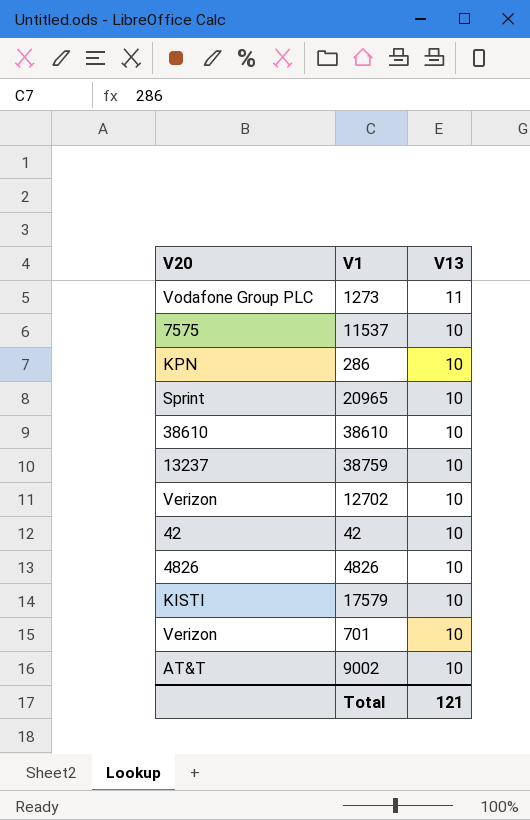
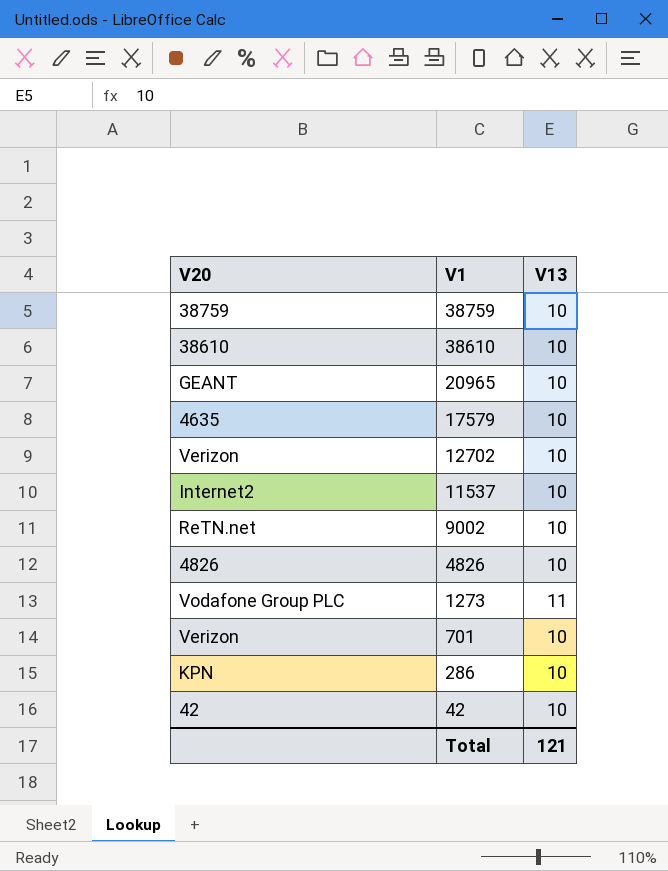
row order: V13 descending -> V1 descending
38759 | V20: 13237 -> 38759
20965 | V20: Sprint -> GEANT
17579 | V20: KISTI -> 4635
11537 | V20: 7575 -> Internet2
9002 | V20: AT&T -> ReTN.net

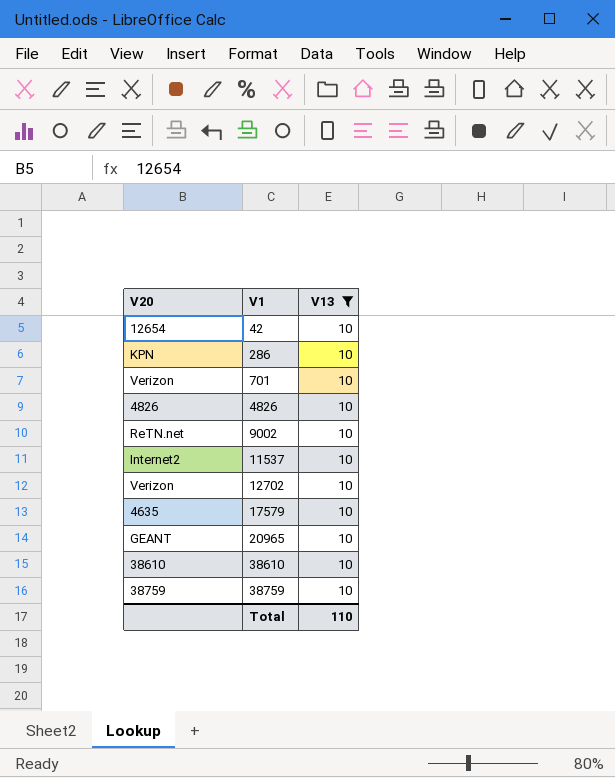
filter: none -> V13 = 10
row order: V1 descending -> V1 ascending
42 | V20: 42 -> 12654
Total | V13: 121 -> 110

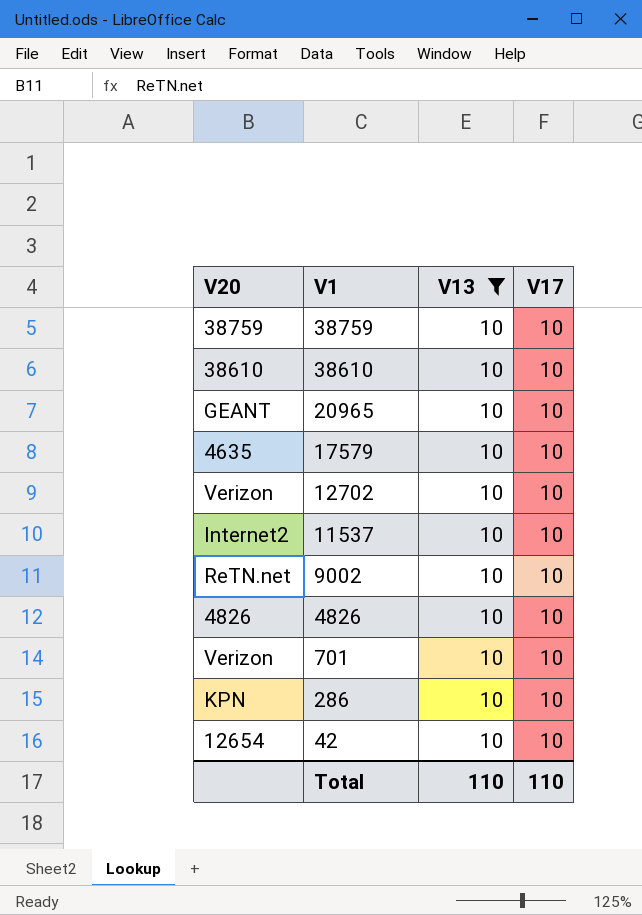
row order: V1 ascending -> V1 descending
column V17 | position: none -> 4

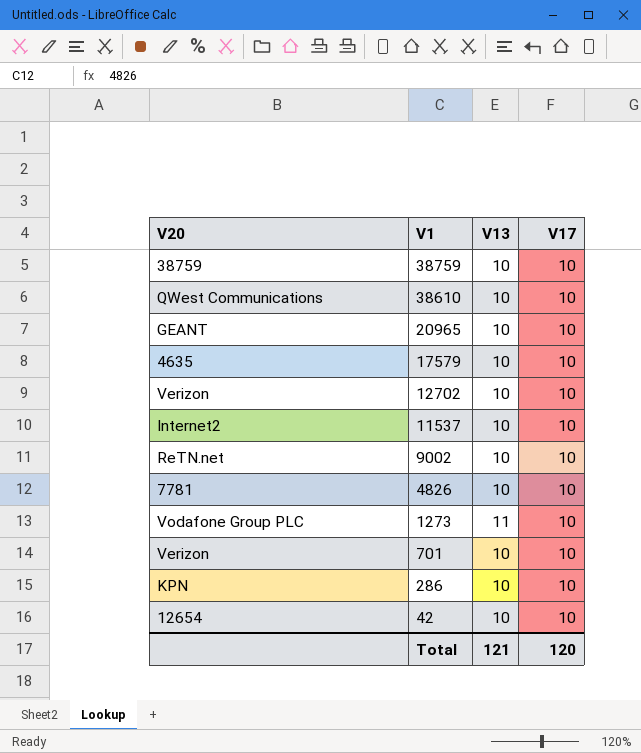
filter: V13 = 10 -> none
38610 | V20: 38610 -> QWest Communications
4826 | V20: 4826 -> 7781
Total | V13: 110 -> 121
Total | V17: 110 -> 120

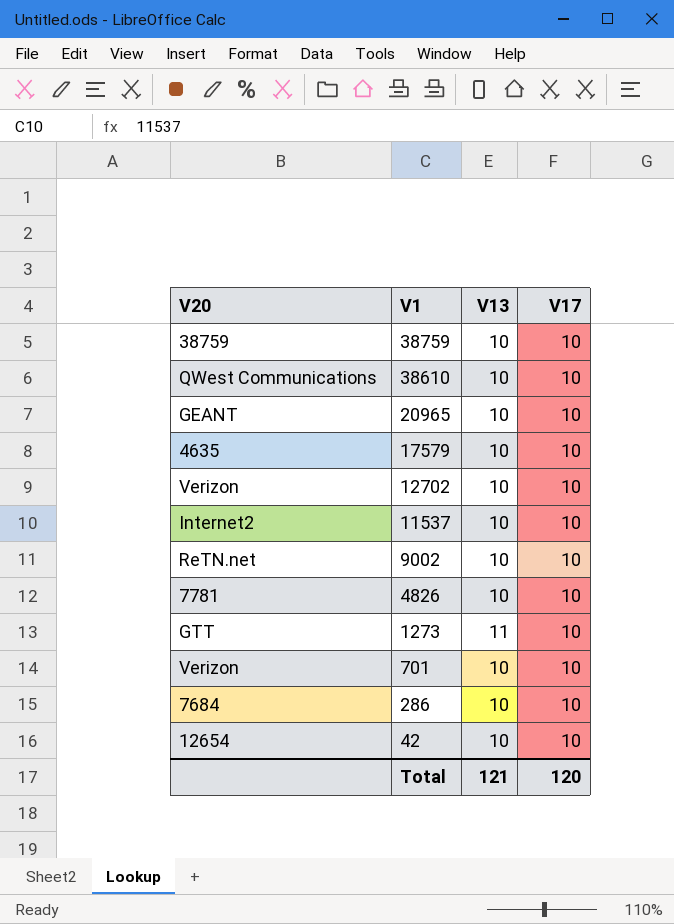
1273 | V20: Vodafone Group PLC -> GTT
286 | V20: KPN -> 7684

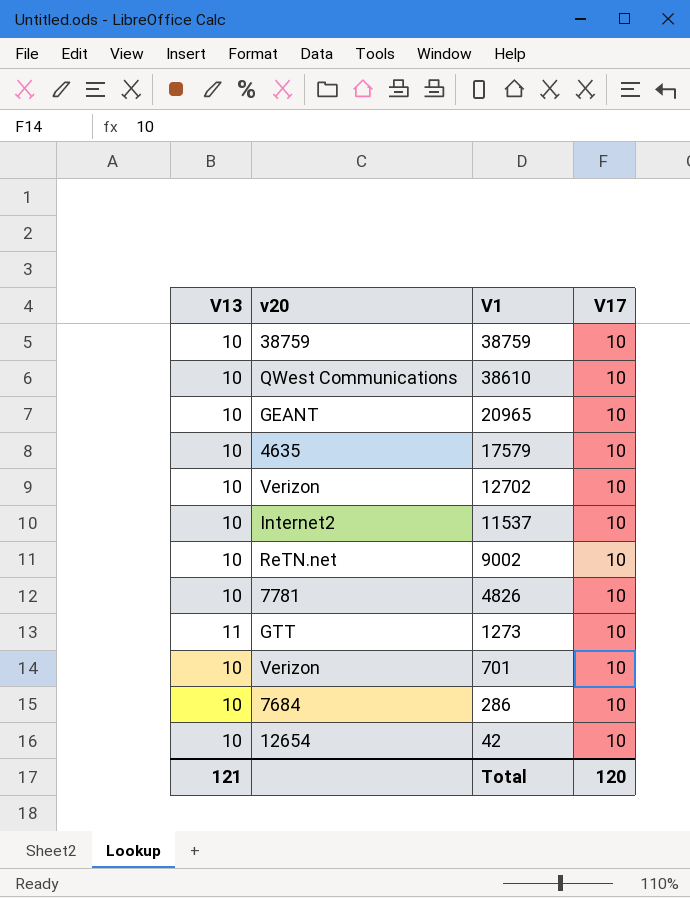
column V13 | position: 3 -> 1
column name: V20 -> v20

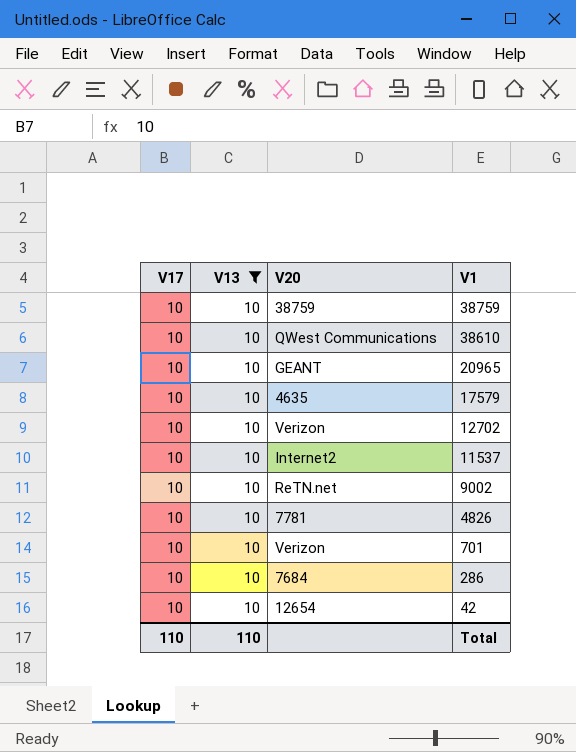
filter: none -> V13 = 10
column V17 | position: 4 -> 1
column name: v20 -> V20
Total | V17: 120 -> 110
Total | V13: 121 -> 110

